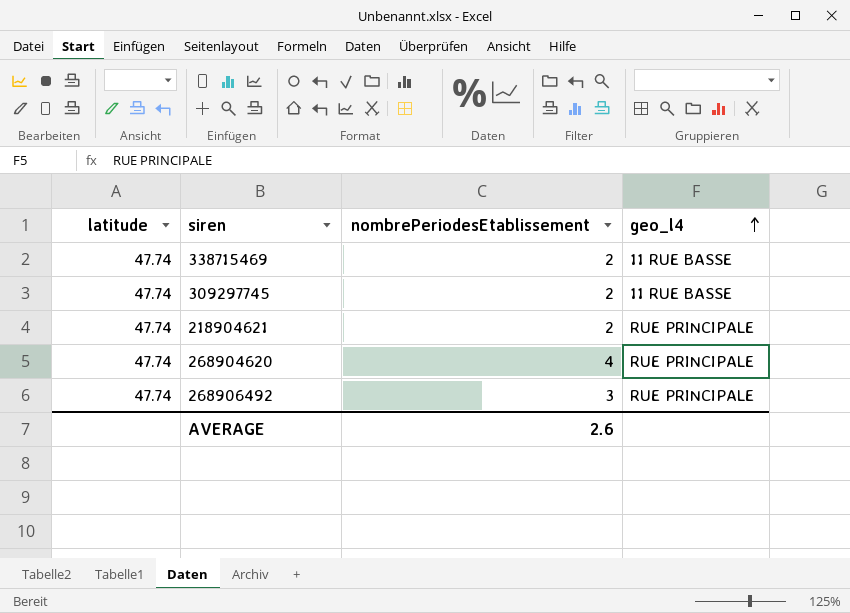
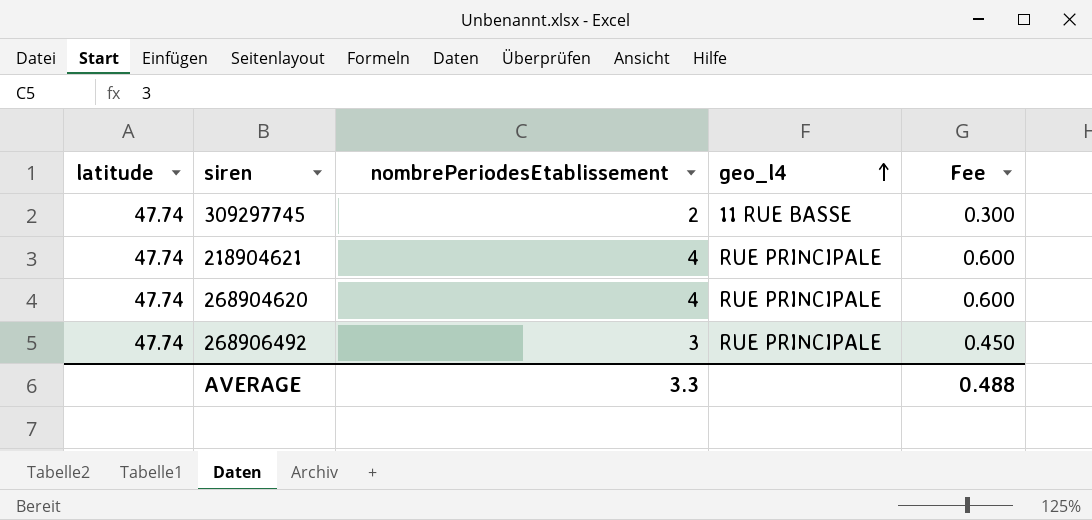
column Fee | formula: none -> [nombrePeriodesEtablissement] * 0.15
row 338715469: 47.74 | 2 | 11 RUE BASSE -> none
218904621 | nombrePeriodesEtablissement: 2 -> 4
AVERAGE | nombrePeriodesEtablissement: 2.6 -> 3.3

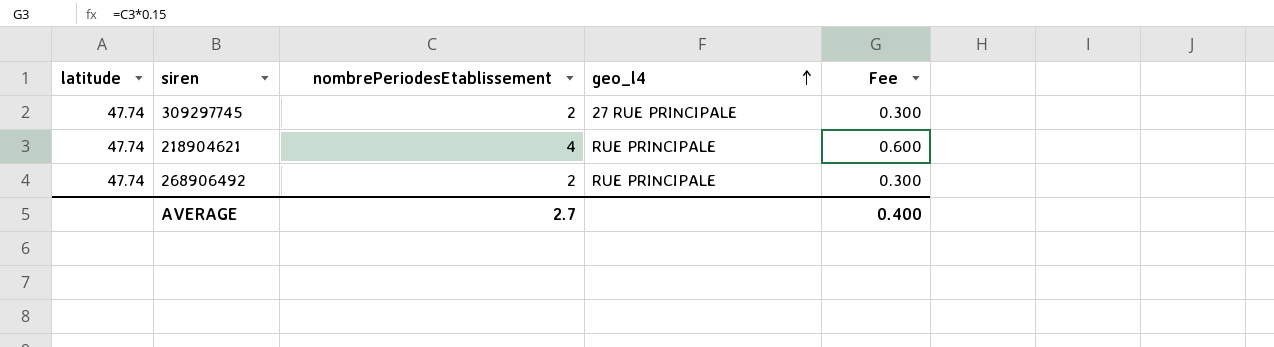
row 268904620: 47.74 | 4 | RUE PRINCIPALE | 0.600 -> none
309297745 | geo_l4: 11 RUE BASSE -> 27 RUE PRINCIPALE
268906492 | nombrePeriodesEtablissement: 3 -> 2
268906492 | Fee: 0.450 -> 0.300
AVERAGE | nombrePeriodesEtablissement: 3.3 -> 2.7
AVERAGE | Fee: 0.488 -> 0.400

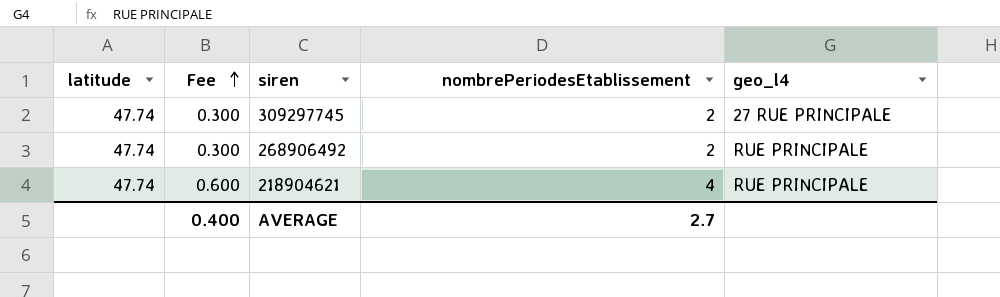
row order: geo_l4 ascending -> Fee ascending
column Fee | position: 5 -> 2

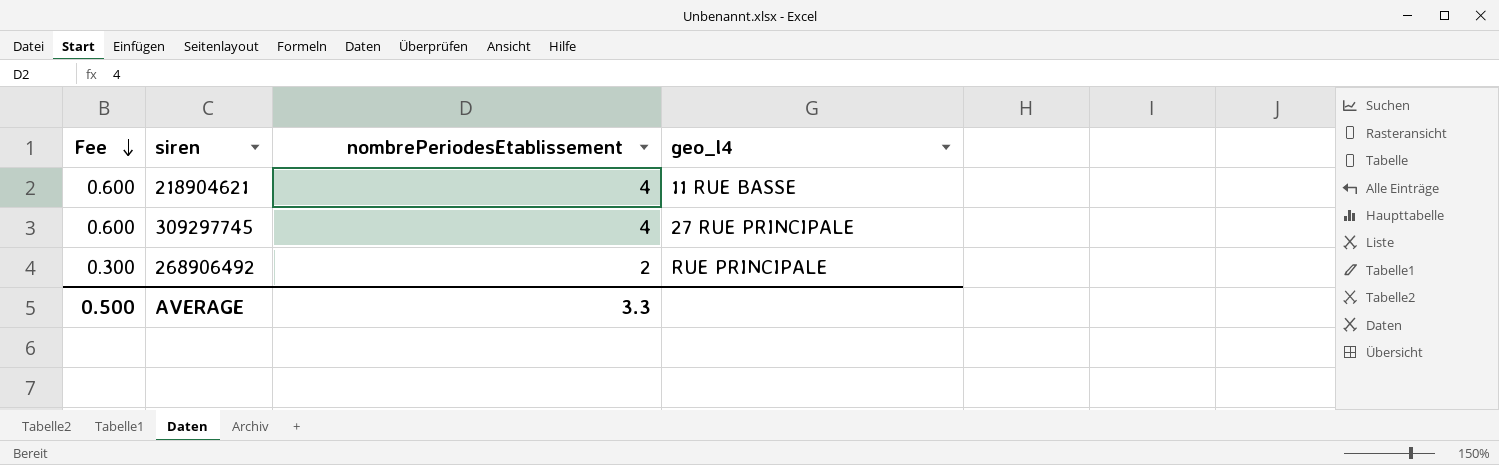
row order: Fee ascending -> Fee descending
column latitude | position: 1 -> none
218904621 | geo_l4: RUE PRINCIPALE -> 11 RUE BASSE
309297745 | Fee: 0.300 -> 0.600
309297745 | nombrePeriodesEtablissement: 2 -> 4
AVERAGE | Fee: 0.400 -> 0.500
AVERAGE | nombrePeriodesEtablissement: 2.7 -> 3.3

